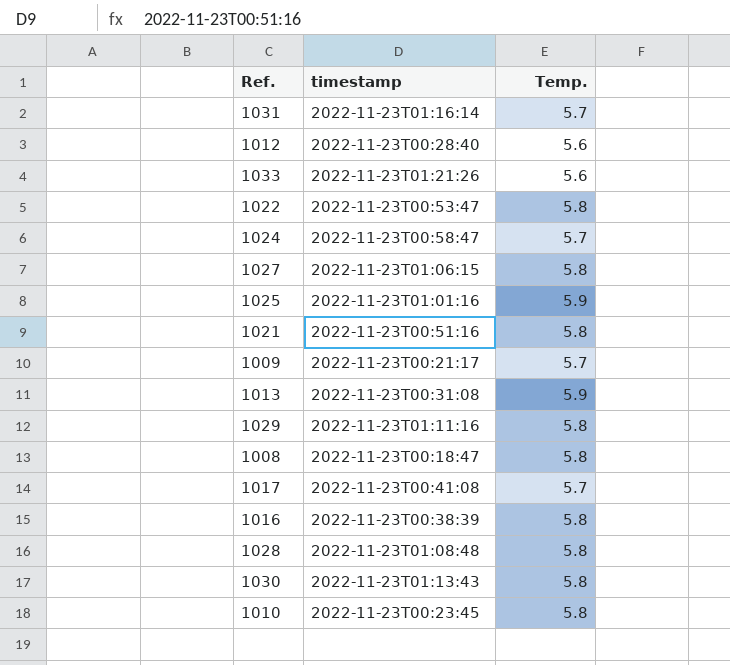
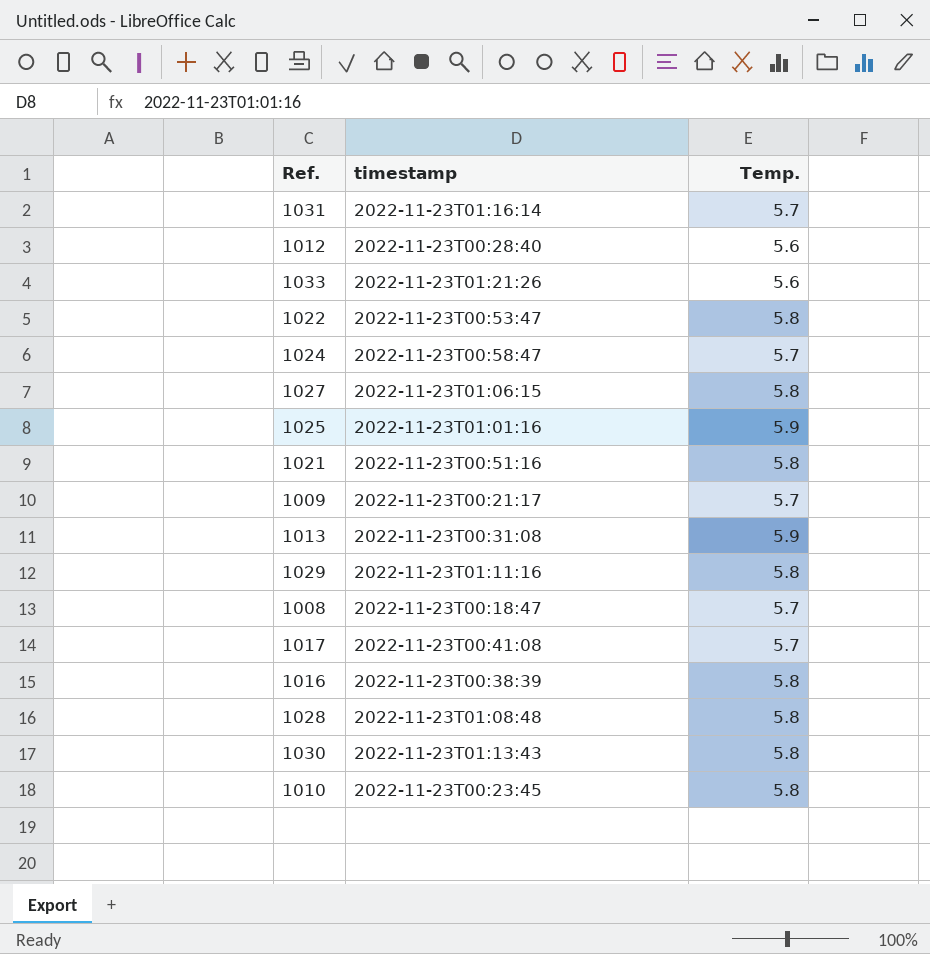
1008 | Temp.: 5.8 -> 5.7

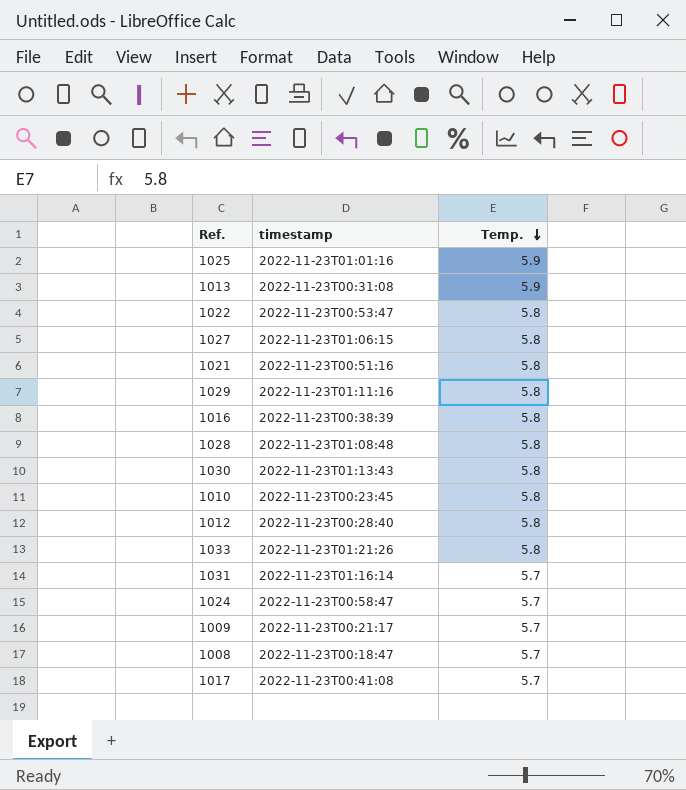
row order: none -> Temp. descending
1012 | Temp.: 5.6 -> 5.8
1033 | Temp.: 5.6 -> 5.8

